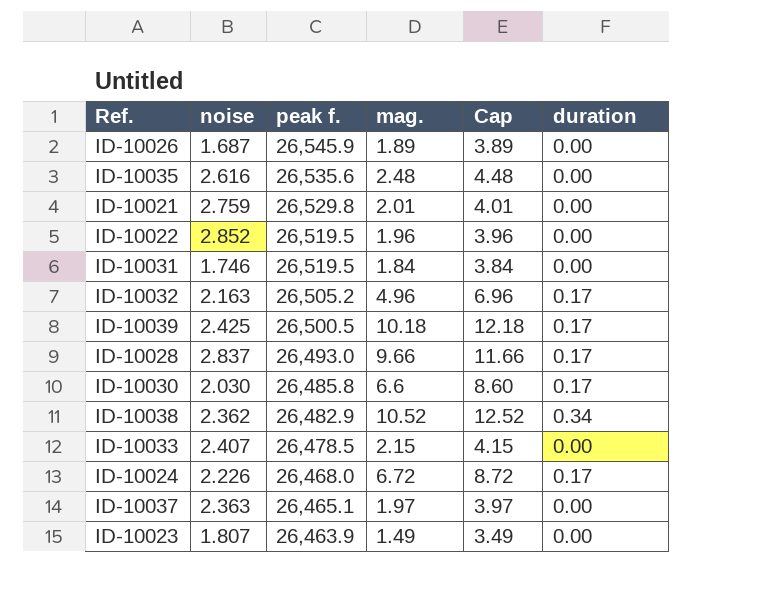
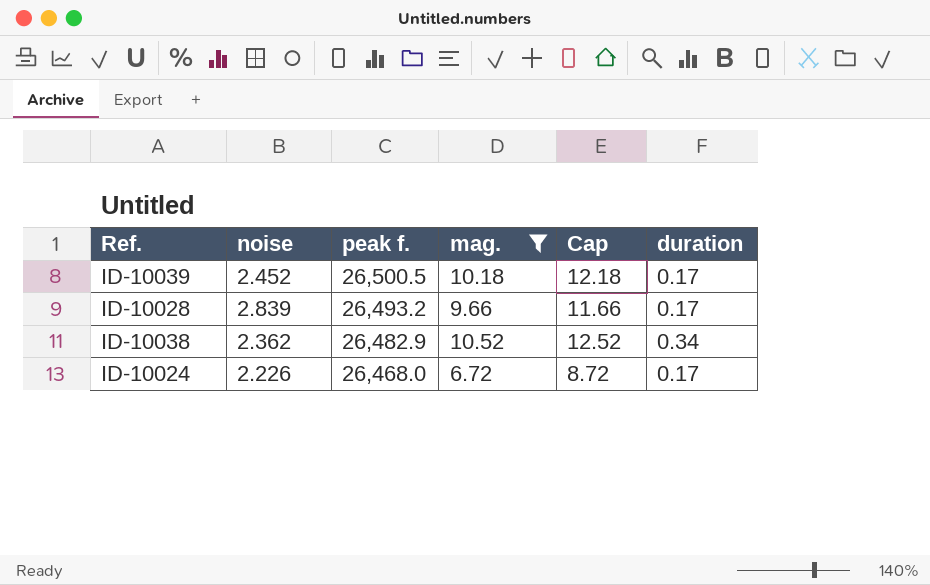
filter: none -> mag. >= 6.72
ID-10039 | noise: 2.425 -> 2.452
ID-10028 | noise: 2.837 -> 2.839
ID-10028 | peak f.: 26,493.0 -> 26,493.2

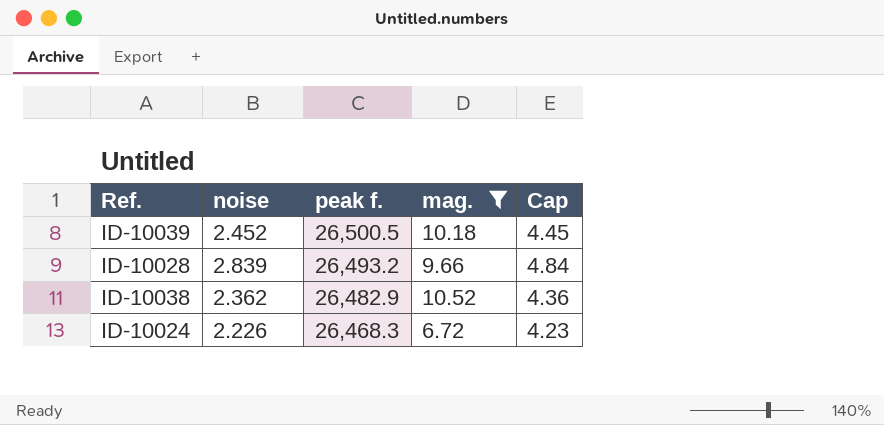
column duration | position: 6 -> none
column Cap | formula: [mag.] + 2 -> [noise] + 2
ID-10024 | peak f.: 26,468.0 -> 26,468.3

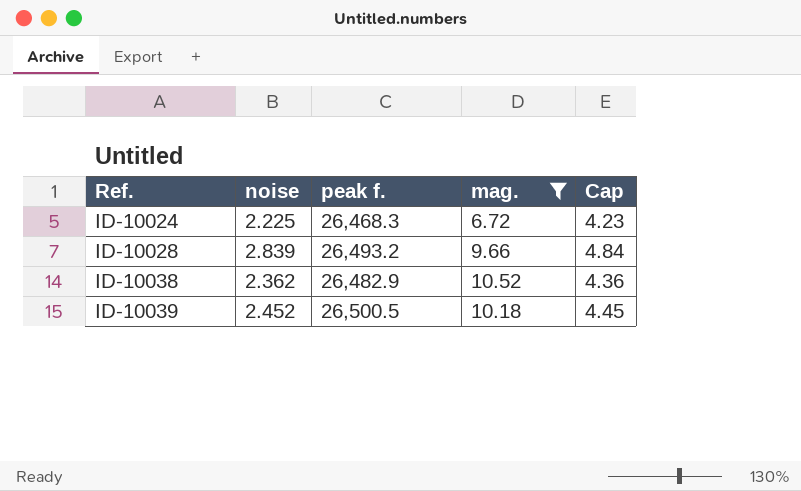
row order: peak f. descending -> Ref. ascending
ID-10024 | noise: 2.226 -> 2.225

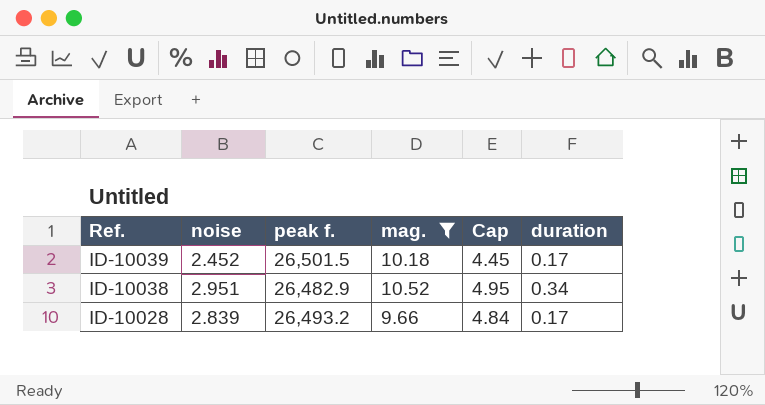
row order: Ref. ascending -> Ref. descending
column duration | position: none -> 6
row ID-10024: 2.225 | 26,468.3 | 6.72 | 4.23 -> none
ID-10039 | peak f.: 26,500.5 -> 26,501.5
ID-10038 | noise: 2.362 -> 2.951
ID-10038 | Cap: 4.36 -> 4.95

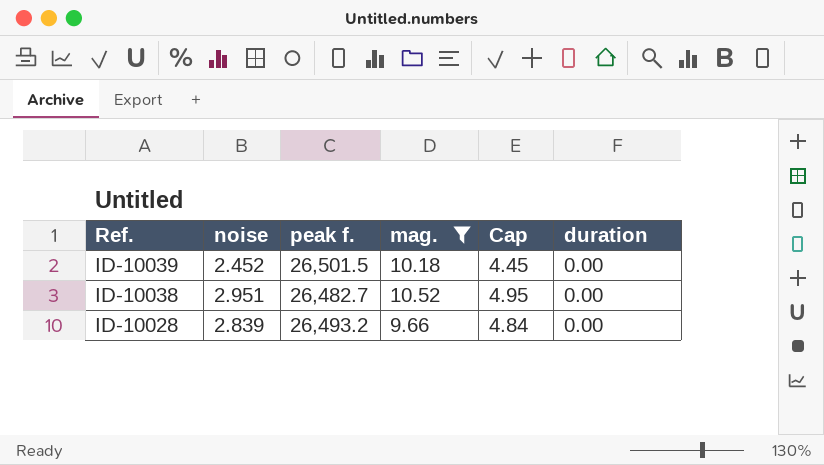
ID-10039 | duration: 0.17 -> 0.00
ID-10038 | peak f.: 26,482.9 -> 26,482.7
ID-10038 | duration: 0.34 -> 0.00
ID-10028 | duration: 0.17 -> 0.00

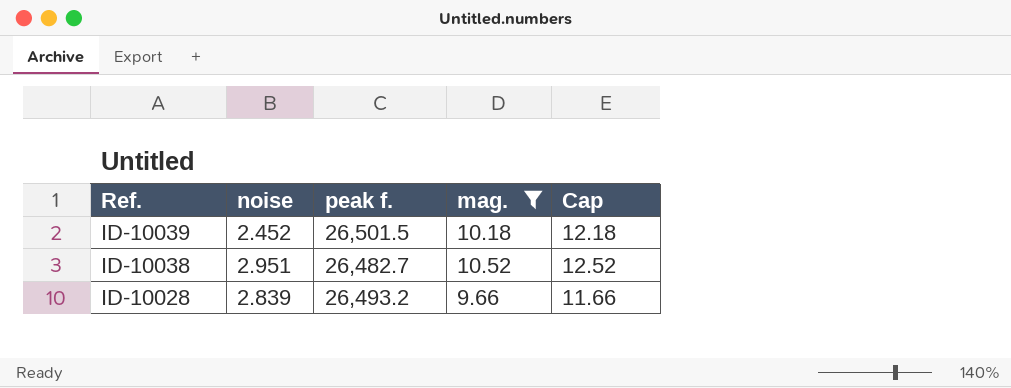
column duration | position: 6 -> none
column Cap | formula: [noise] + 2 -> [mag.] + 2

